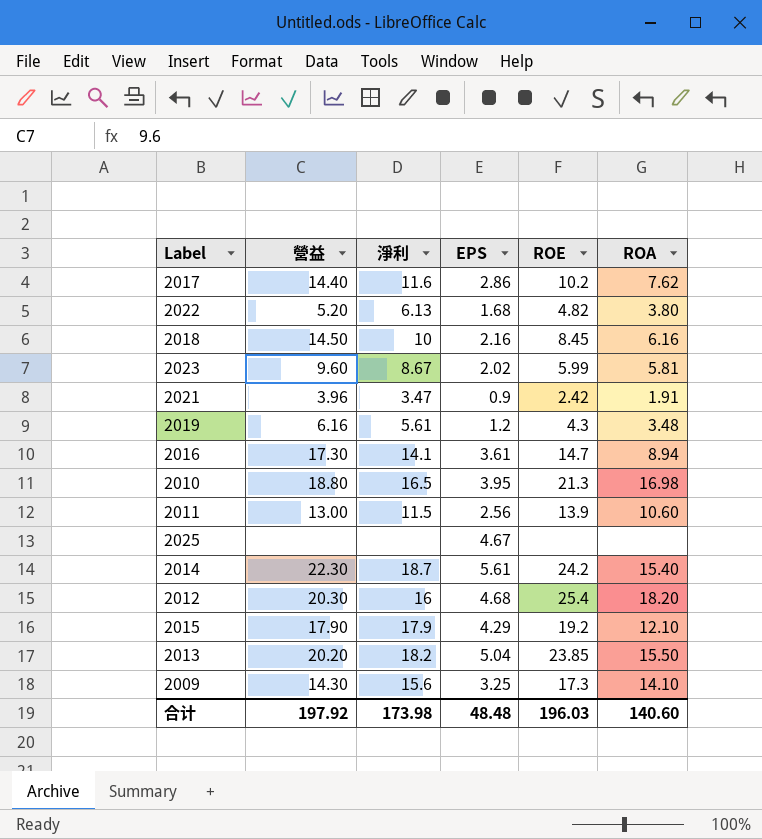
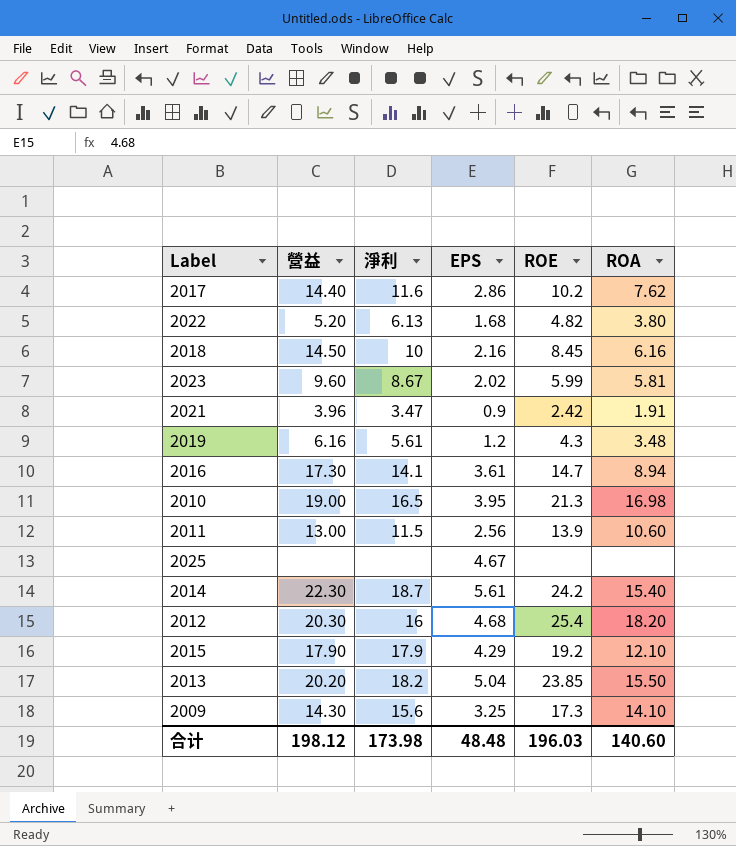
2010 | 營益: 18.80 -> 19.00
合计 | 營益: 197.92 -> 198.12

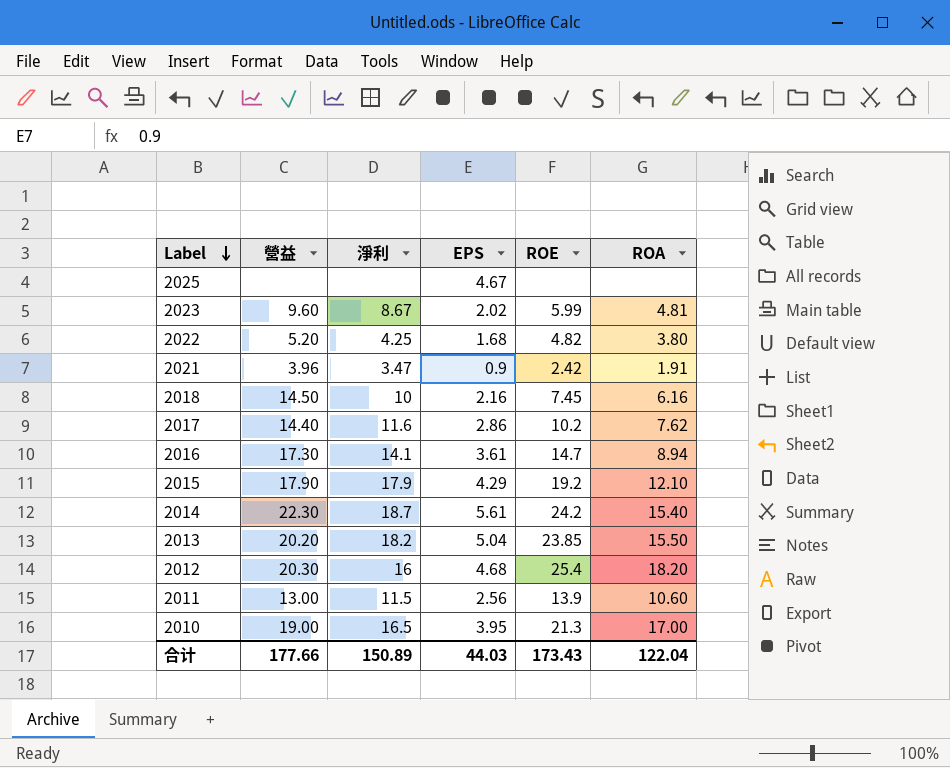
row order: none -> Label descending
row 2019: 6.16 | 5.61 | 1.2 | 4.3 | 3.48 -> none
row 2009: 14.30 | 15.6 | 3.25 | 17.3 | 14.10 -> none
2023 | ROA: 5.81 -> 4.81
2022 | 淨利: 6.13 -> 4.25
2018 | ROE: 8.45 -> 7.45
2010 | ROA: 16.98 -> 17.00
合计 | 營益: 198.12 -> 177.66
合计 | 淨利: 173.98 -> 150.89
合计 | EPS: 48.48 -> 44.03
合计 | ROE: 196.03 -> 173.43
合计 | ROA: 140.60 -> 122.04

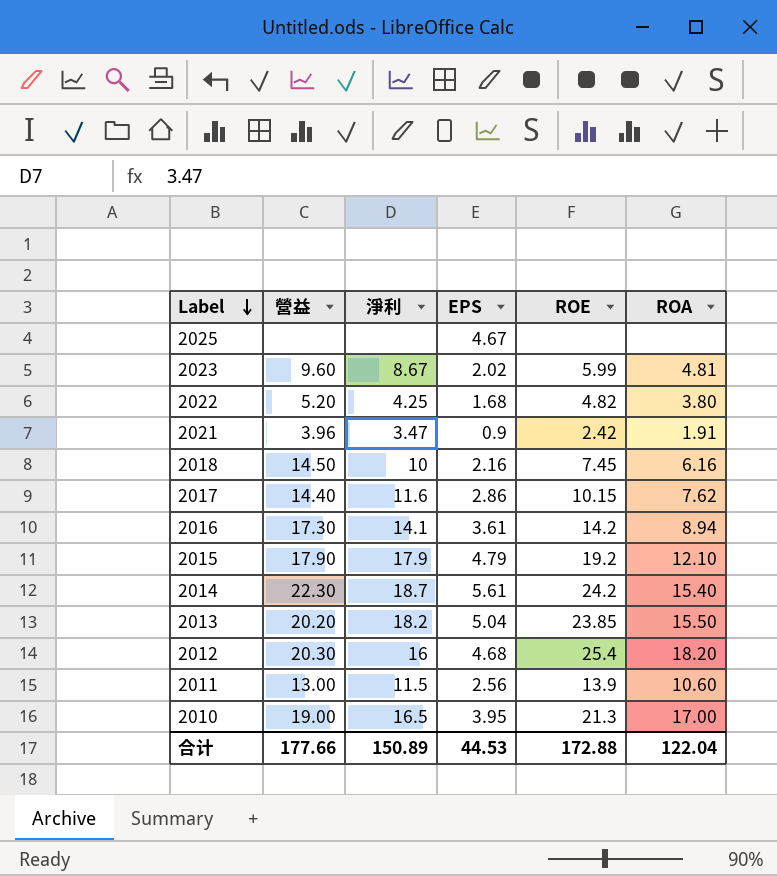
2017 | ROE: 10.2 -> 10.15
2016 | ROE: 14.7 -> 14.2
2015 | EPS: 4.29 -> 4.79
合计 | EPS: 44.03 -> 44.53
合计 | ROE: 173.43 -> 172.88

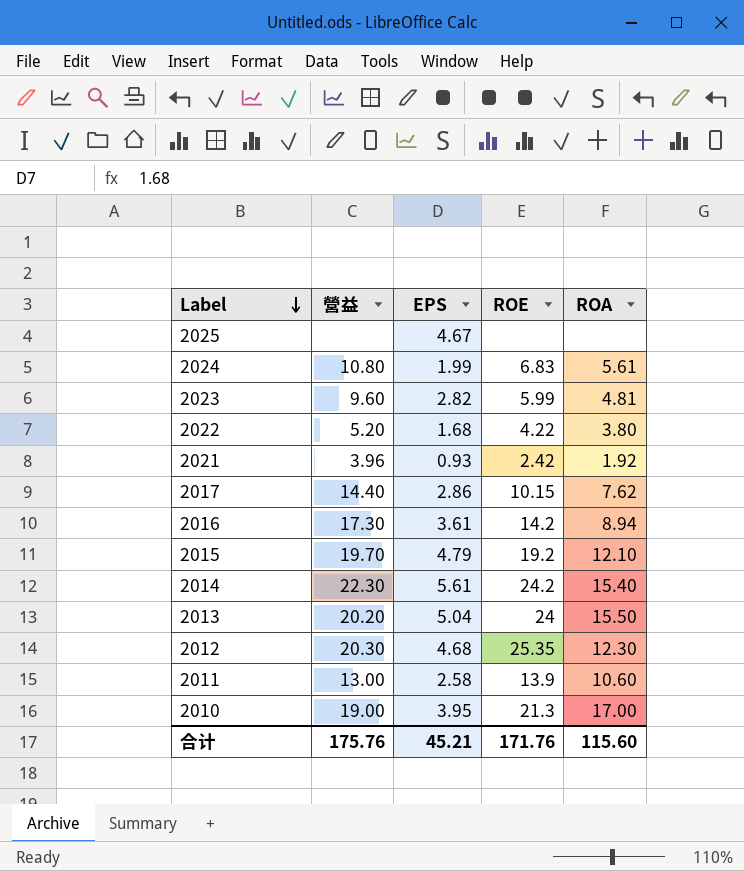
column 淨利 | position: 3 -> none
row 2018: 14.50 | 10 | 2.16 | 7.45 | 6.16 -> none
row 2024: none -> 10.80 | 1.99 | 6.83 | 5.61
2023 | EPS: 2.02 -> 2.82
2022 | ROE: 4.82 -> 4.22
2021 | EPS: 0.9 -> 0.93
2021 | ROA: 1.91 -> 1.92
2015 | 營益: 17.90 -> 19.70
2013 | ROE: 23.85 -> 24
2012 | ROE: 25.4 -> 25.35
2012 | ROA: 18.20 -> 12.30
2011 | EPS: 2.56 -> 2.58
合计 | 營益: 177.66 -> 175.76
合计 | EPS: 44.53 -> 45.21
合计 | ROE: 172.88 -> 171.76
合计 | ROA: 122.04 -> 115.60

